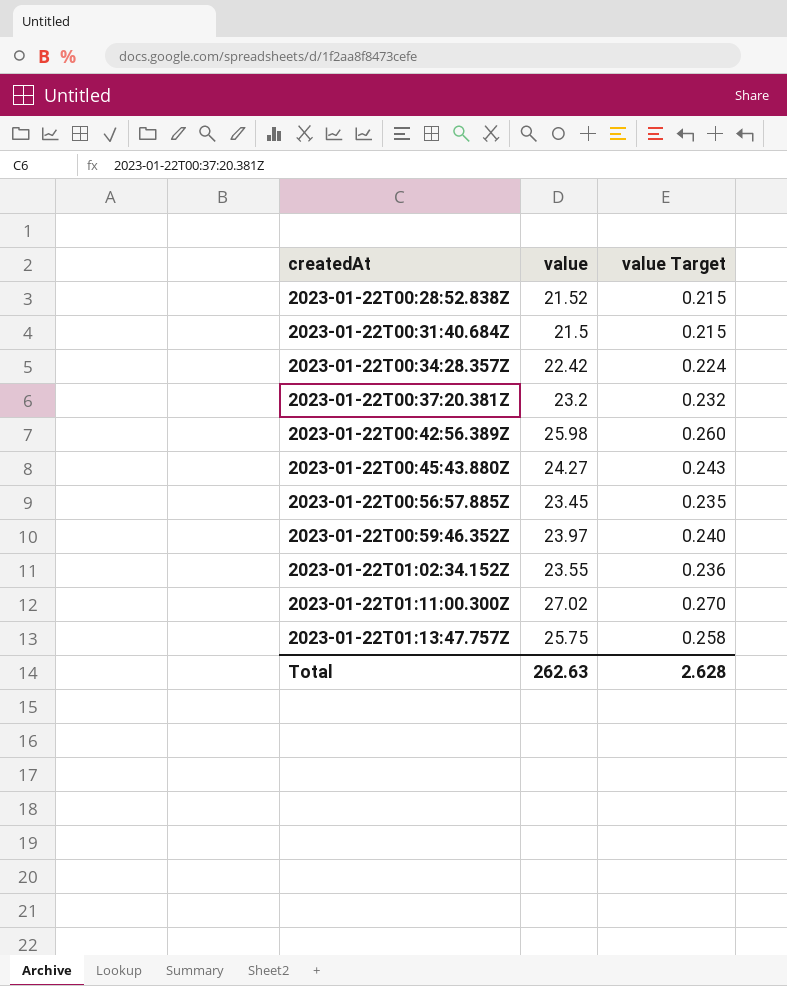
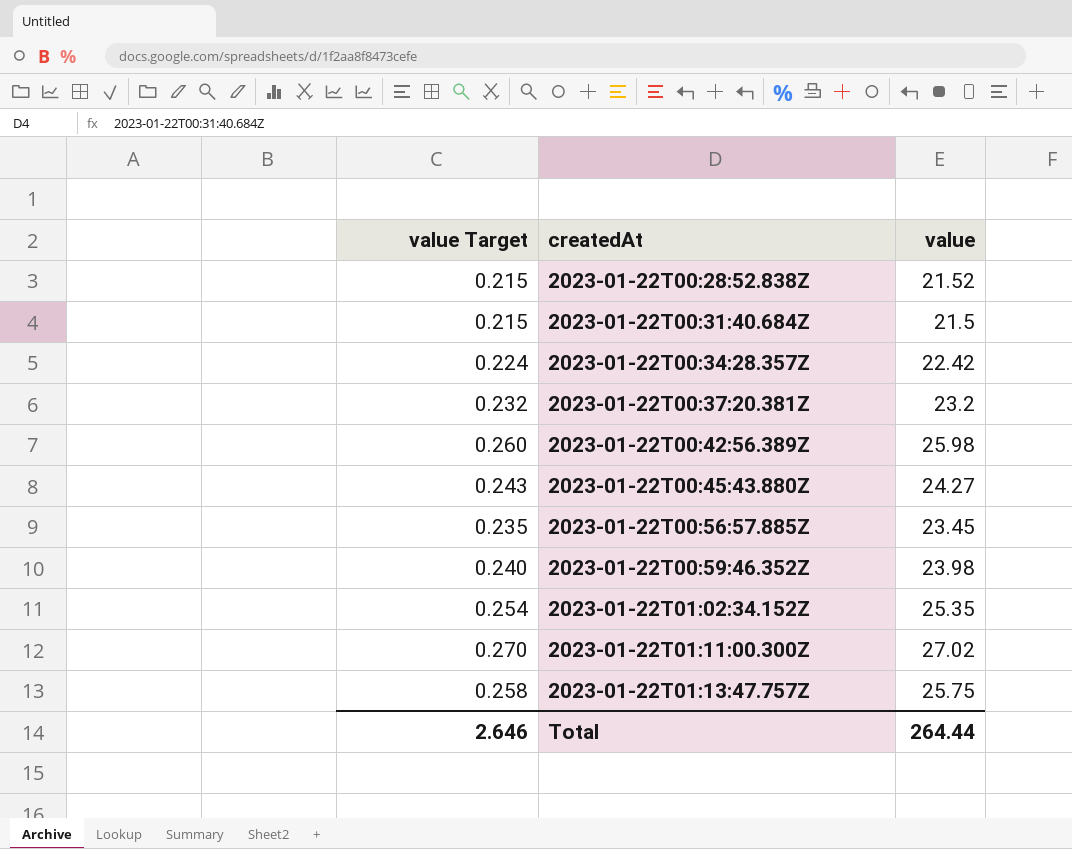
column value Target | position: 3 -> 1
2023-01-22T00:59:46.352Z | value: 23.97 -> 23.98
2023-01-22T01:02:34.152Z | value Target: 0.236 -> 0.254
2023-01-22T01:02:34.152Z | value: 23.55 -> 25.35
Total | value Target: 2.628 -> 2.646
Total | value: 262.63 -> 264.44

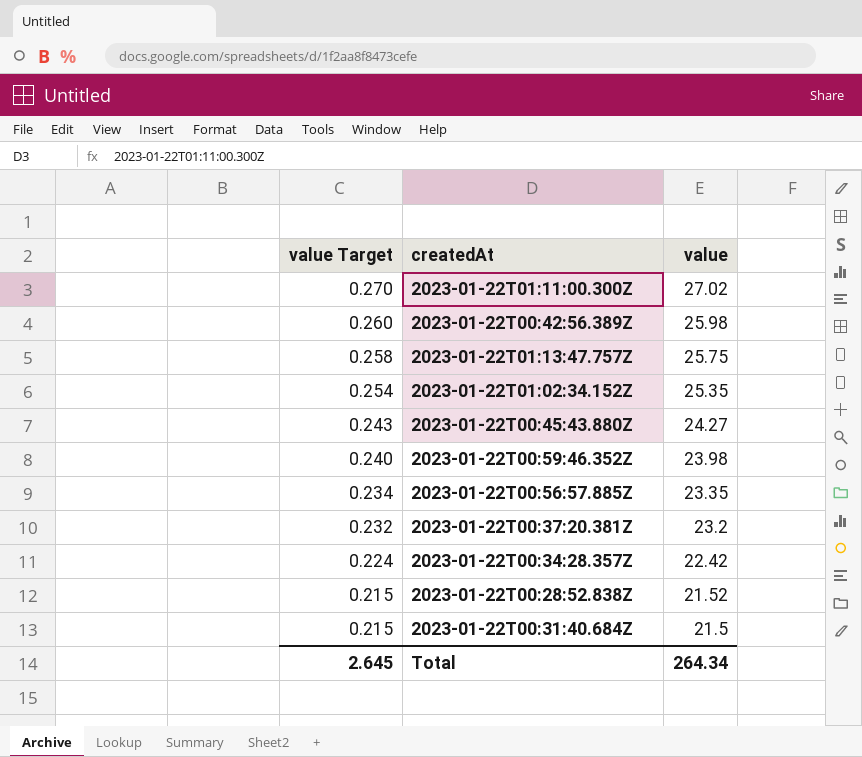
row order: createdAt ascending -> value Target descending
2023-01-22T00:56:57.885Z | value Target: 0.235 -> 0.234
2023-01-22T00:56:57.885Z | value: 23.45 -> 23.35
Total | value Target: 2.646 -> 2.645
Total | value: 264.44 -> 264.34

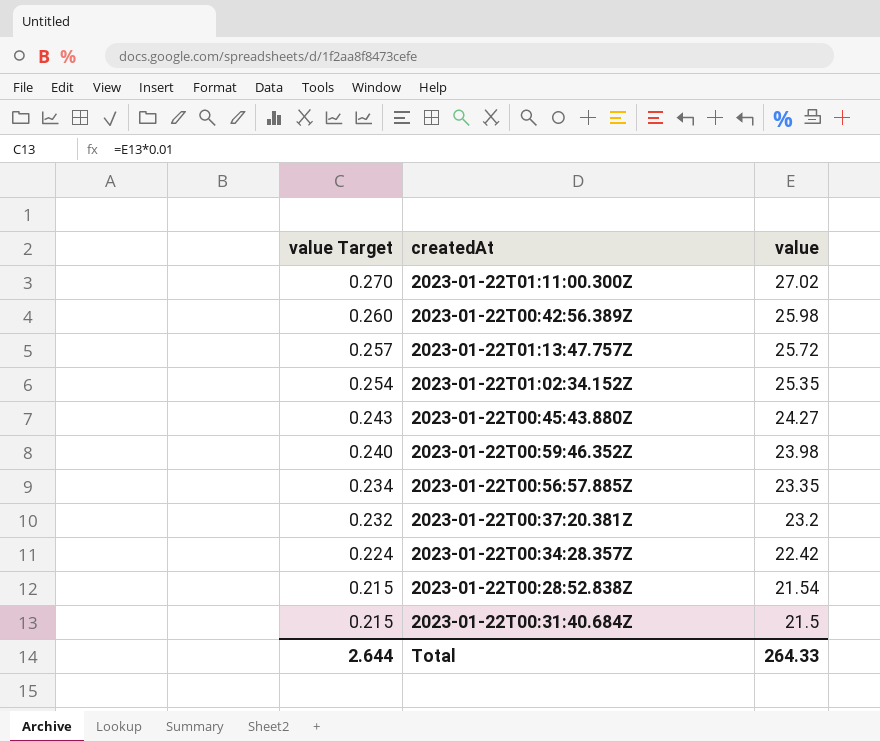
2023-01-22T01:13:47.757Z | value Target: 0.258 -> 0.257
2023-01-22T01:13:47.757Z | value: 25.75 -> 25.72
2023-01-22T00:28:52.838Z | value: 21.52 -> 21.54
Total | value Target: 2.645 -> 2.644
Total | value: 264.34 -> 264.33

